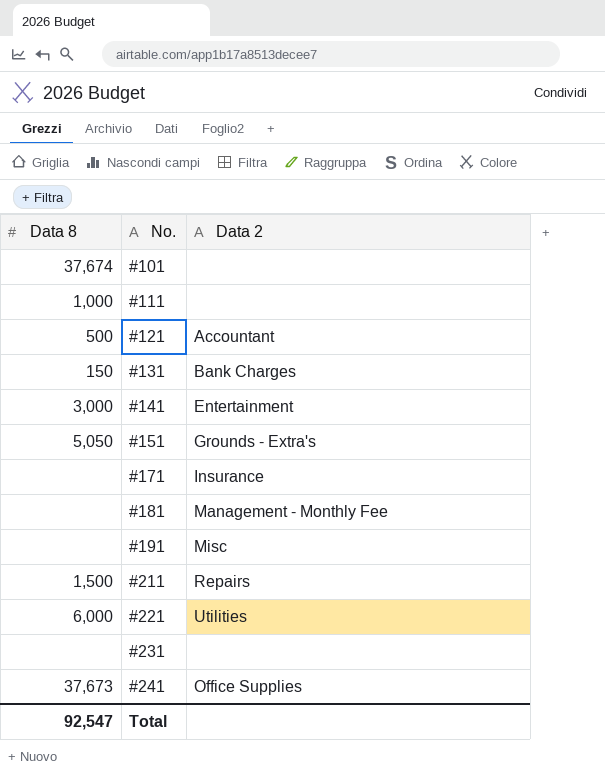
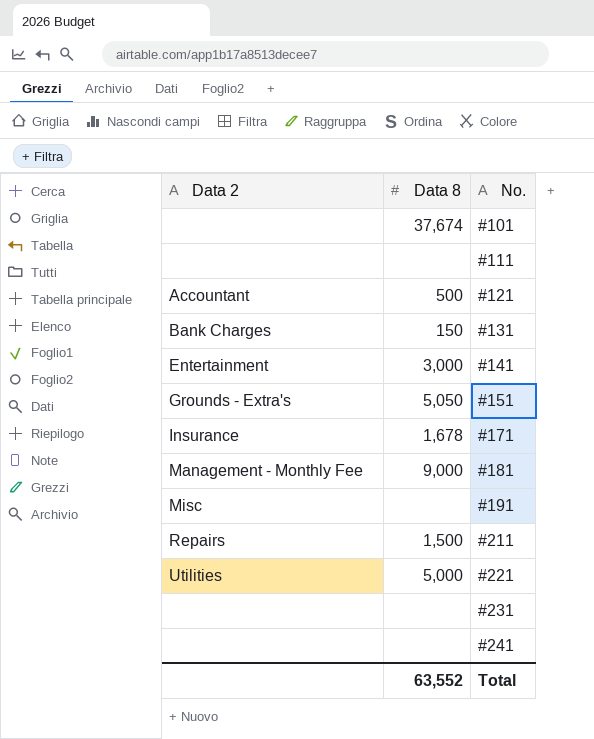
column Data 2 | position: 3 -> 1
#111 | Data 8: 1,000 -> none
#171 | Data 8: none -> 1,678
#181 | Data 8: none -> 9,000
#221 | Data 8: 6,000 -> 5,000
#241 | Data 2: Office Supplies -> none
#241 | Data 8: 37,673 -> none
Total | Data 8: 92,547 -> 63,552

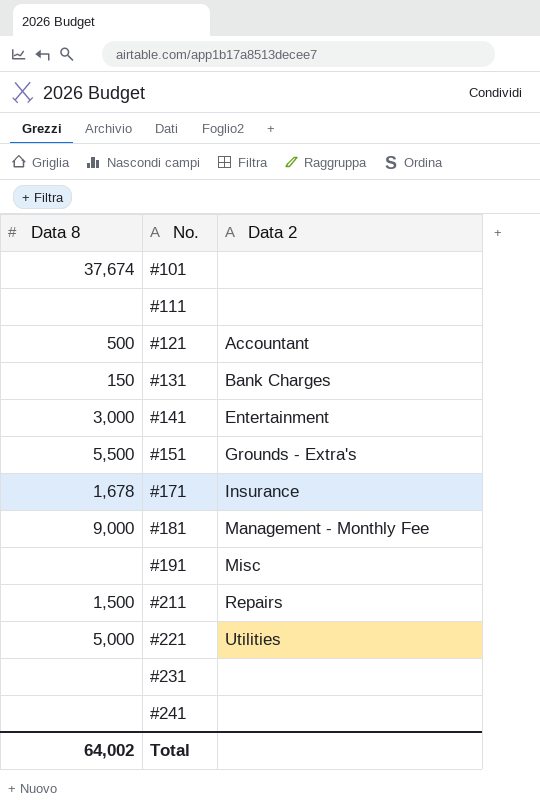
column Data 2 | position: 1 -> 3
#151 | Data 8: 5,050 -> 5,500
Total | Data 8: 63,552 -> 64,002

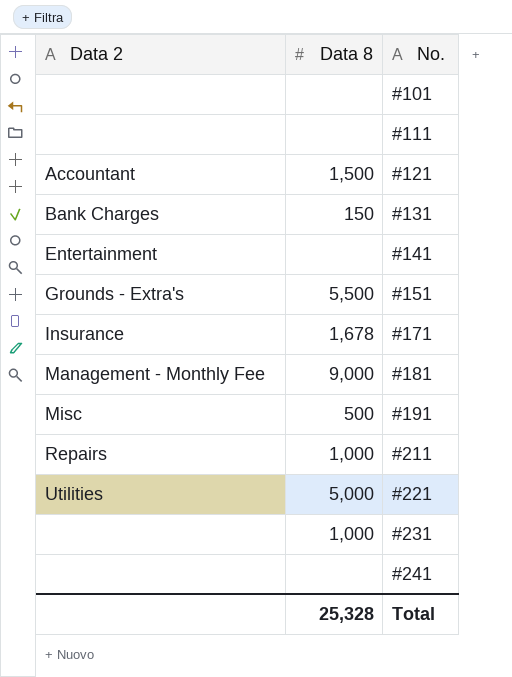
column Data 2 | position: 3 -> 1
#101 | Data 8: 37,674 -> none
#121 | Data 8: 500 -> 1,500
#141 | Data 8: 3,000 -> none
#191 | Data 8: none -> 500
#211 | Data 8: 1,500 -> 1,000
#231 | Data 8: none -> 1,000
Total | Data 8: 64,002 -> 25,328

